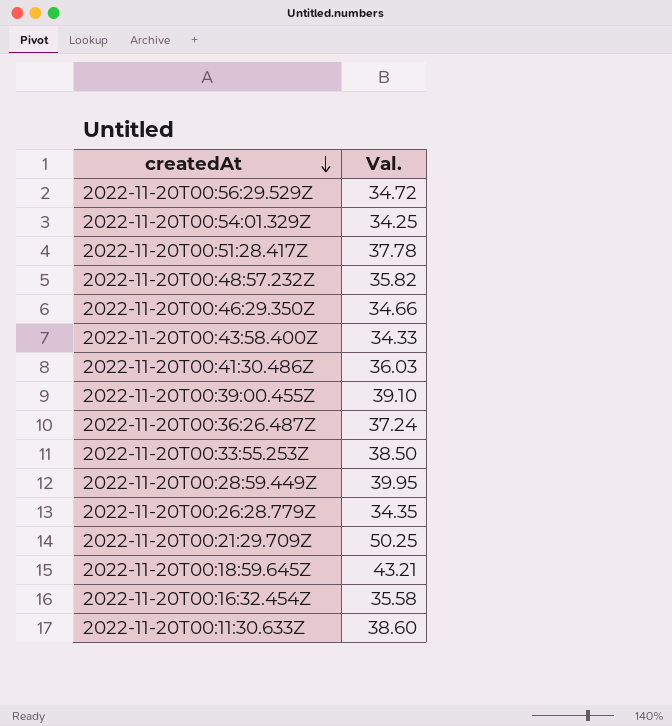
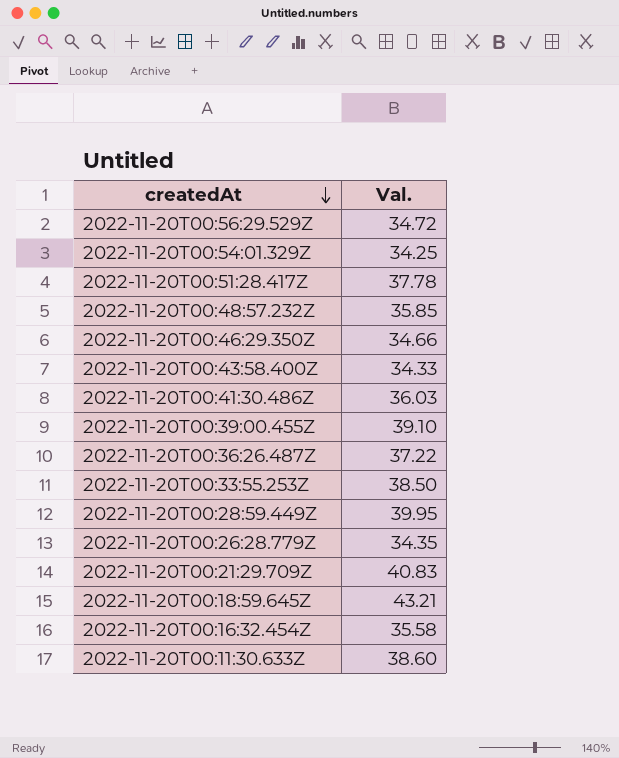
2022-11-20T00:48:57.232Z | Val.: 35.82 -> 35.85
2022-11-20T00:36:26.487Z | Val.: 37.24 -> 37.22
2022-11-20T00:21:29.709Z | Val.: 50.25 -> 40.83

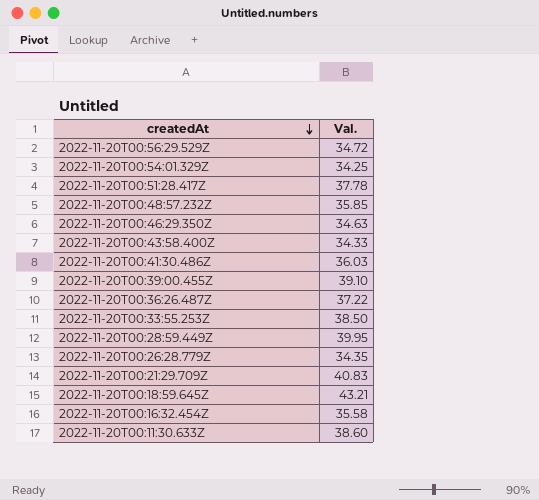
2022-11-20T00:46:29.350Z | Val.: 34.66 -> 34.63

